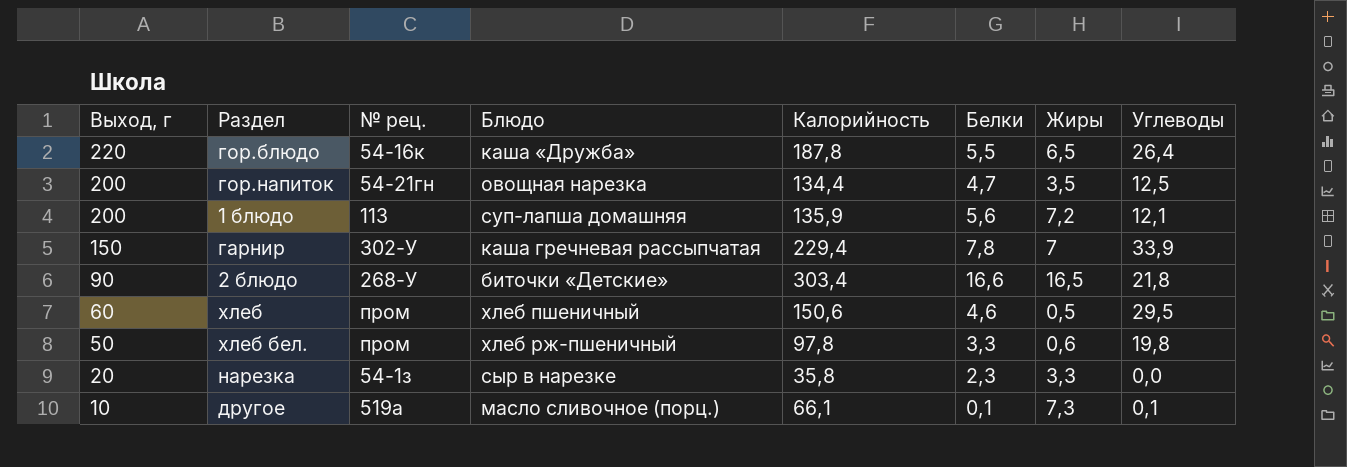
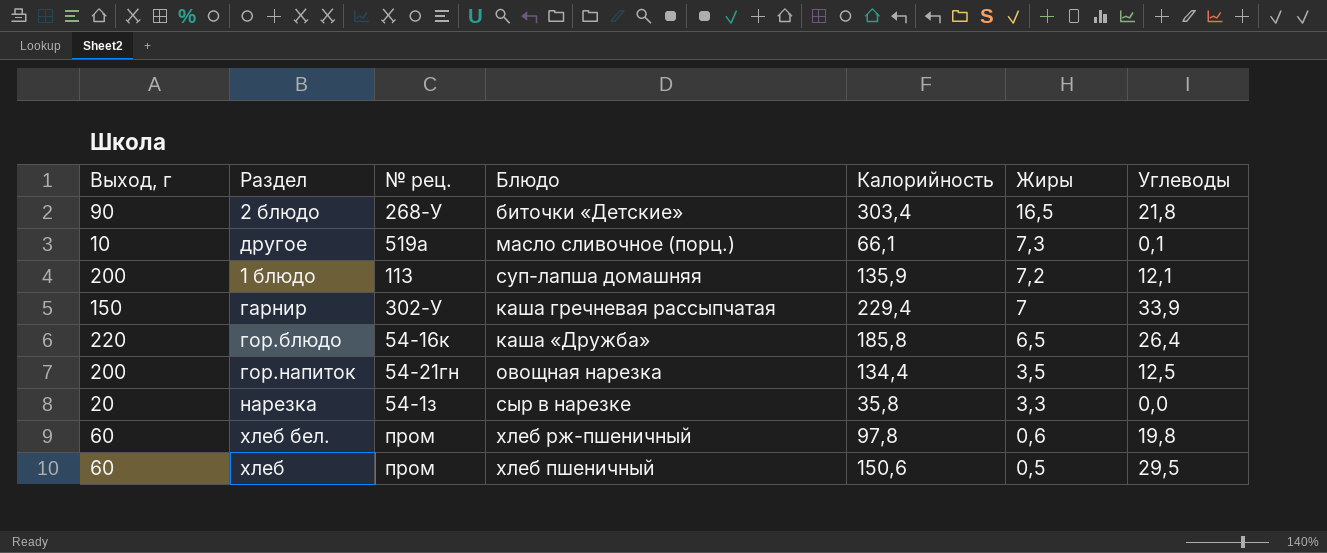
row order: Выход, г descending -> Жиры descending
column Белки | position: 6 -> none
гор.блюдо | Калорийность: 187,8 -> 185,8
хлеб бел. | Выход, г: 50 -> 60

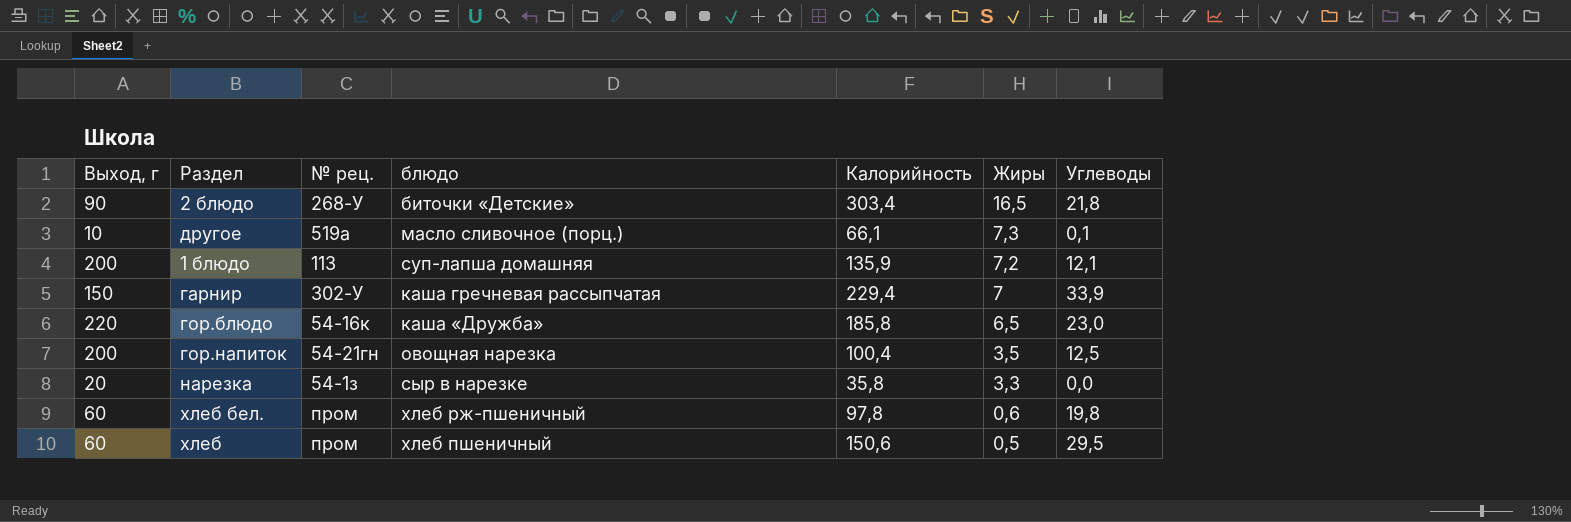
column name: Блюдо -> блюдо
гор.блюдо | Углеводы: 26,4 -> 23,0
гор.напиток | Калорийность: 134,4 -> 100,4

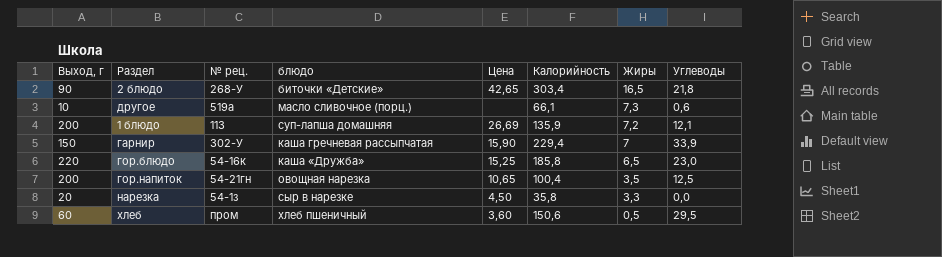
column Цена | position: none -> 5
row хлеб бел.: 60 | пром | хлеб рж-пшеничный | 97,8 | 0,6 | 19,8 -> none
другое | Углеводы: 0,1 -> 0,6

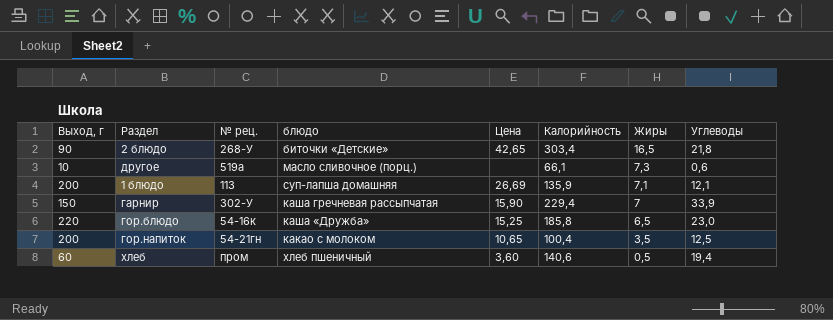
row нарезка: 20 | 54-1з | сыр в нарезке | 4,50 | 35,8 | 3,3 | 0,0 -> none
1 блюдо | Жиры: 7,2 -> 7,1
гор.напиток | блюдо: овощная нарезка -> какао с молоком
хлеб | Калорийность: 150,6 -> 140,6
хлеб | Углеводы: 29,5 -> 19,4

